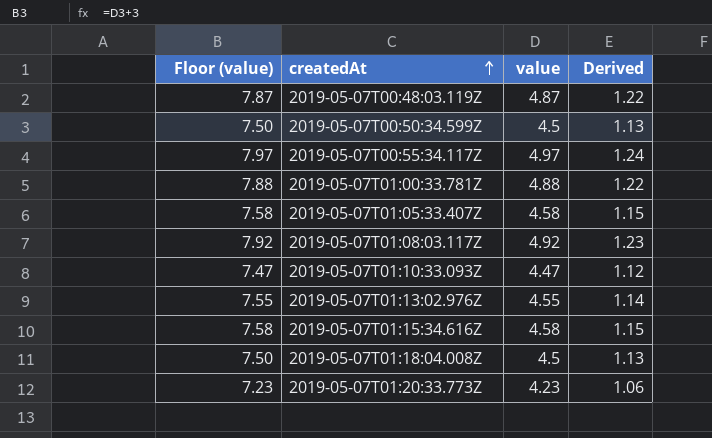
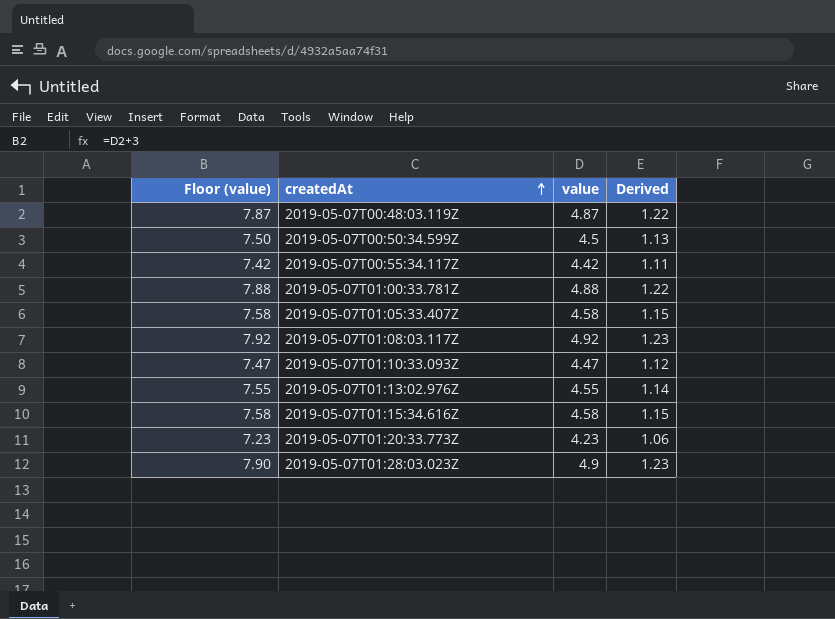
row 2019-05-07T01:18:04.008Z: 7.50 | 4.5 | 1.13 -> none
2019-05-07T00:55:34.117Z | Floor (value): 7.97 -> 7.42
2019-05-07T00:55:34.117Z | value: 4.97 -> 4.42
2019-05-07T00:55:34.117Z | Derived: 1.24 -> 1.11
row 2019-05-07T01:28:03.023Z: none -> 7.90 | 4.9 | 1.23

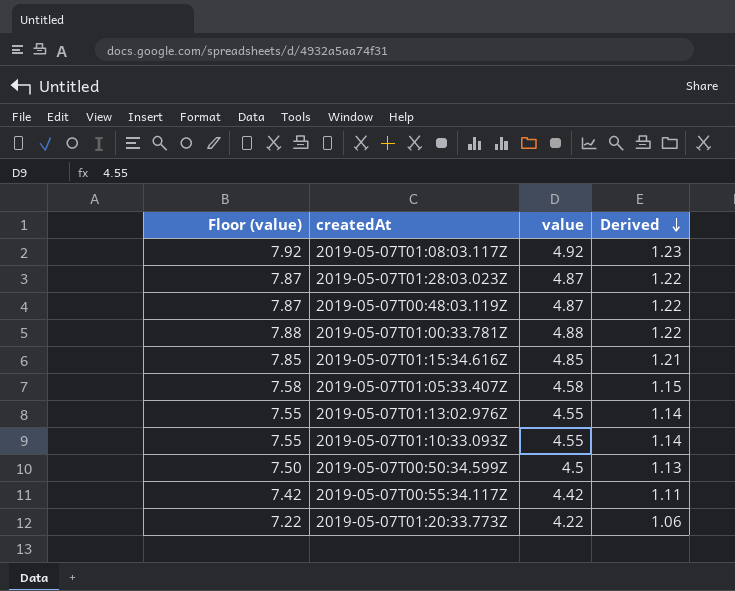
row order: createdAt ascending -> Derived descending
2019-05-07T01:28:03.023Z | Floor (value): 7.90 -> 7.87
2019-05-07T01:28:03.023Z | value: 4.9 -> 4.87
2019-05-07T01:28:03.023Z | Derived: 1.23 -> 1.22
2019-05-07T01:15:34.616Z | Floor (value): 7.58 -> 7.85
2019-05-07T01:15:34.616Z | value: 4.58 -> 4.85
2019-05-07T01:15:34.616Z | Derived: 1.15 -> 1.21
2019-05-07T01:10:33.093Z | Floor (value): 7.47 -> 7.55
2019-05-07T01:10:33.093Z | value: 4.47 -> 4.55
2019-05-07T01:10:33.093Z | Derived: 1.12 -> 1.14
2019-05-07T01:20:33.773Z | Floor (value): 7.23 -> 7.22
2019-05-07T01:20:33.773Z | value: 4.23 -> 4.22

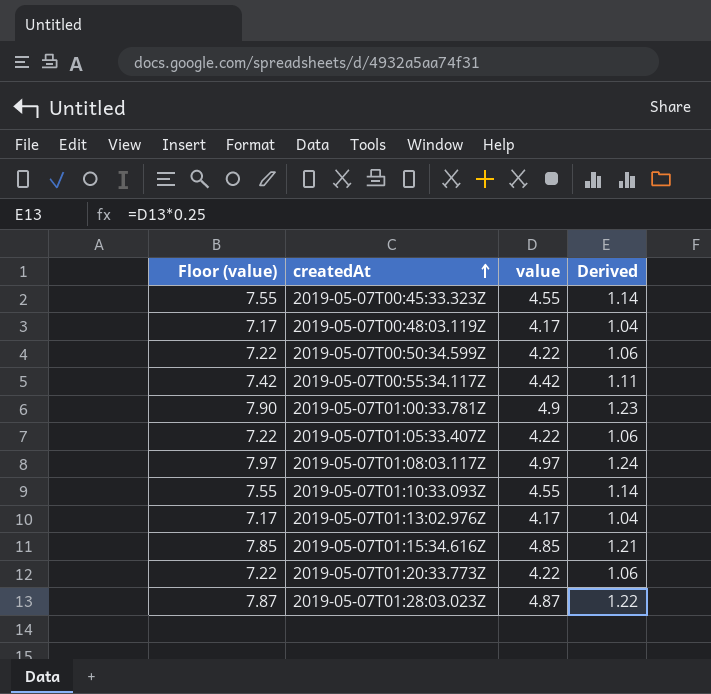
row order: Derived descending -> createdAt ascending
row 2019-05-07T00:45:33.323Z: none -> 7.55 | 4.55 | 1.14
2019-05-07T00:48:03.119Z | Floor (value): 7.87 -> 7.17
2019-05-07T00:48:03.119Z | value: 4.87 -> 4.17
2019-05-07T00:48:03.119Z | Derived: 1.22 -> 1.04
2019-05-07T00:50:34.599Z | Floor (value): 7.50 -> 7.22
2019-05-07T00:50:34.599Z | value: 4.5 -> 4.22
2019-05-07T00:50:34.599Z | Derived: 1.13 -> 1.06
2019-05-07T01:00:33.781Z | Floor (value): 7.88 -> 7.90
2019-05-07T01:00:33.781Z | value: 4.88 -> 4.9
2019-05-07T01:00:33.781Z | Derived: 1.22 -> 1.23
2019-05-07T01:05:33.407Z | Floor (value): 7.58 -> 7.22
2019-05-07T01:05:33.407Z | value: 4.58 -> 4.22
2019-05-07T01:05:33.407Z | Derived: 1.15 -> 1.06
2019-05-07T01:08:03.117Z | Floor (value): 7.92 -> 7.97
2019-05-07T01:08:03.117Z | value: 4.92 -> 4.97
2019-05-07T01:08:03.117Z | Derived: 1.23 -> 1.24
2019-05-07T01:13:02.976Z | Floor (value): 7.55 -> 7.17
2019-05-07T01:13:02.976Z | value: 4.55 -> 4.17
2019-05-07T01:13:02.976Z | Derived: 1.14 -> 1.04

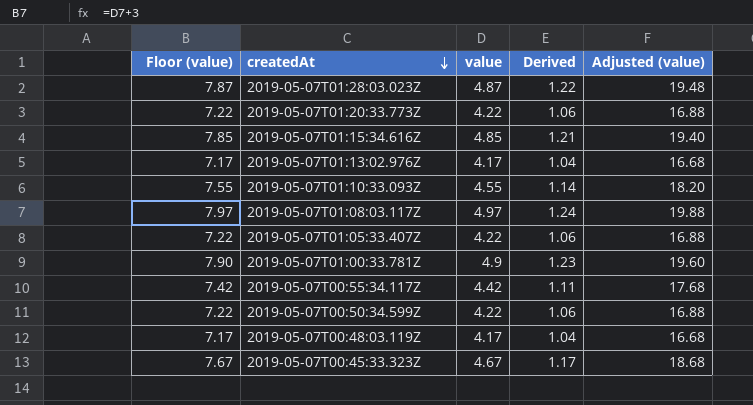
row order: createdAt ascending -> createdAt descending
column Adjusted (value) | formula: none -> [value] * 4
2019-05-07T00:45:33.323Z | Floor (value): 7.55 -> 7.67
2019-05-07T00:45:33.323Z | value: 4.55 -> 4.67
2019-05-07T00:45:33.323Z | Derived: 1.14 -> 1.17

